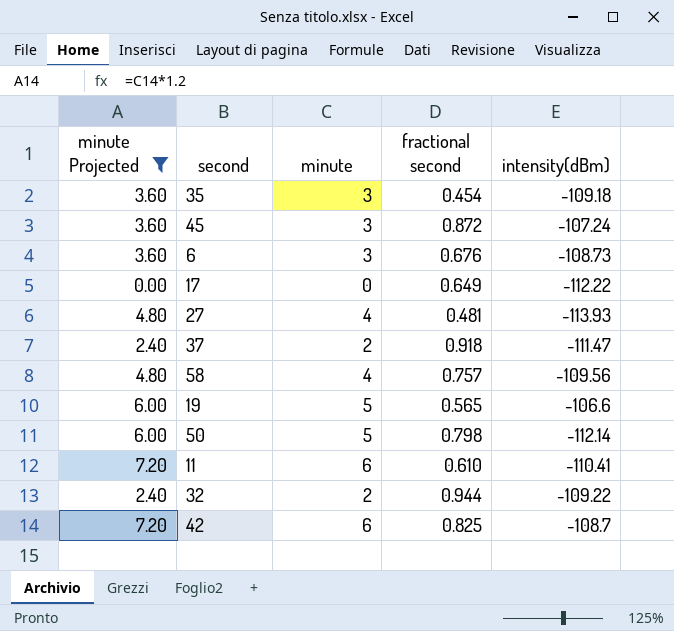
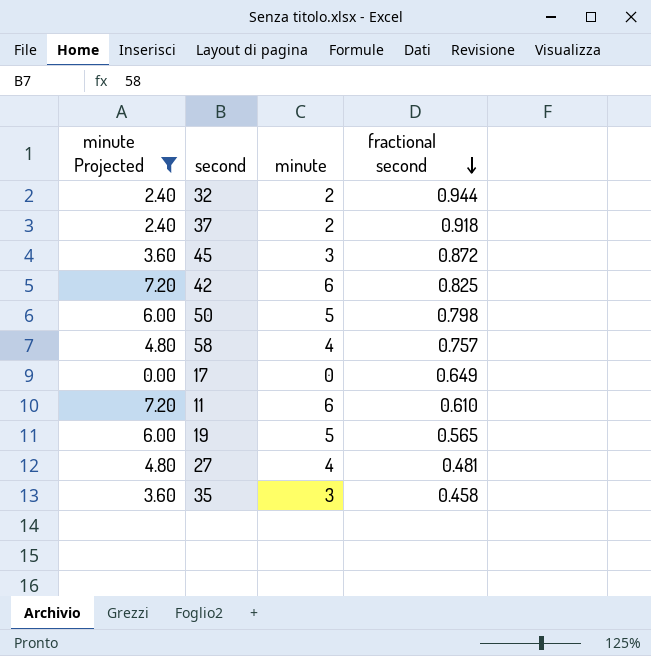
row order: none -> fractional second descending
column intensity(dBm) | position: 5 -> none
row 6: 3.60 | 3 | 0.676 | -108.73 -> none
35 | fractional second: 0.454 -> 0.458

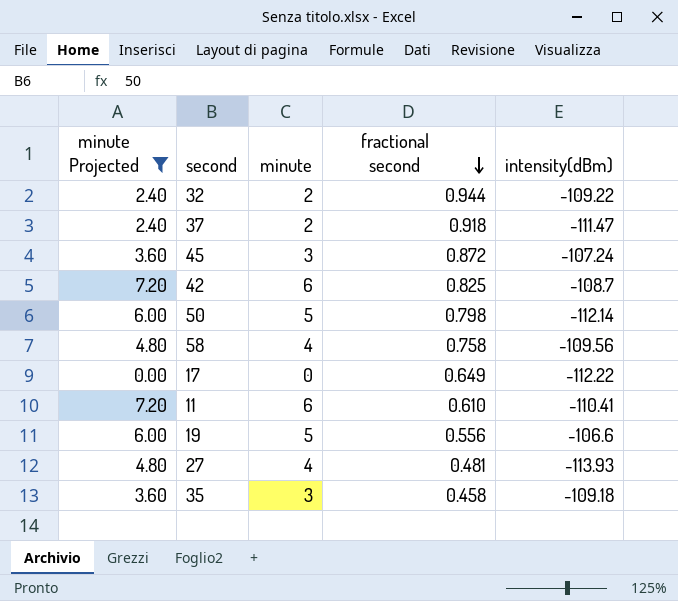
column intensity(dBm) | position: none -> 5
58 | fractional second: 0.757 -> 0.758
19 | fractional second: 0.565 -> 0.556

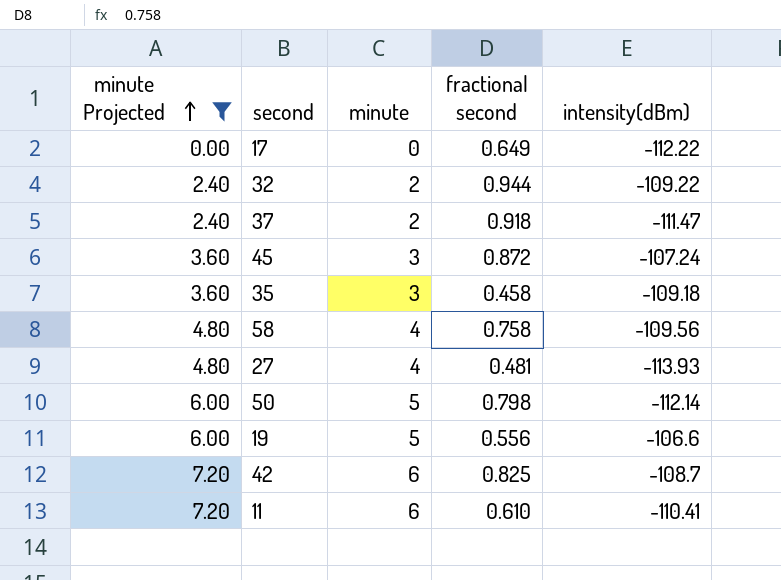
row order: fractional second descending -> minute Projected ascending

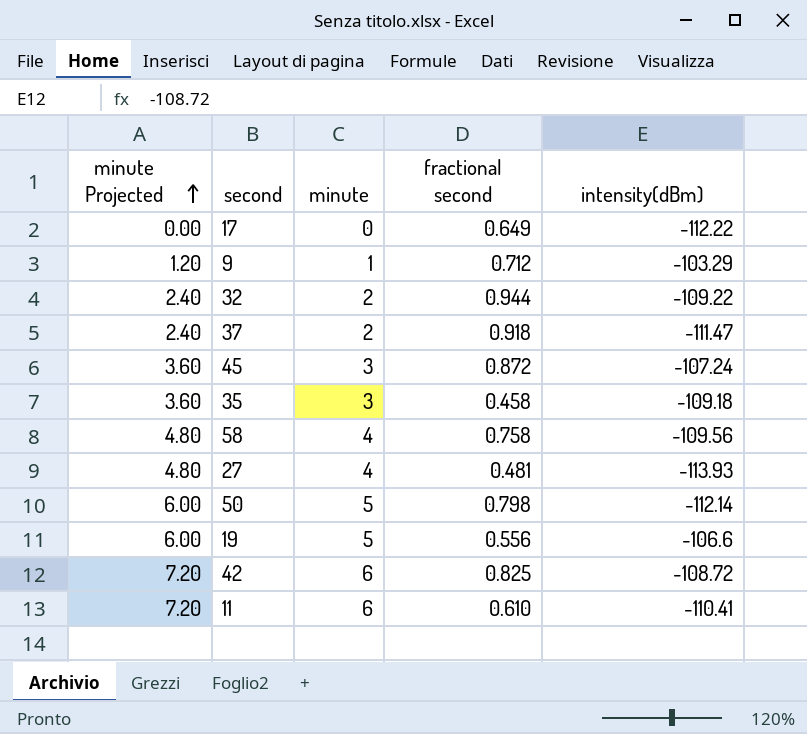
filter: minute Projected != 1.20 -> none
42 | intensity(dBm): -108.7 -> -108.72

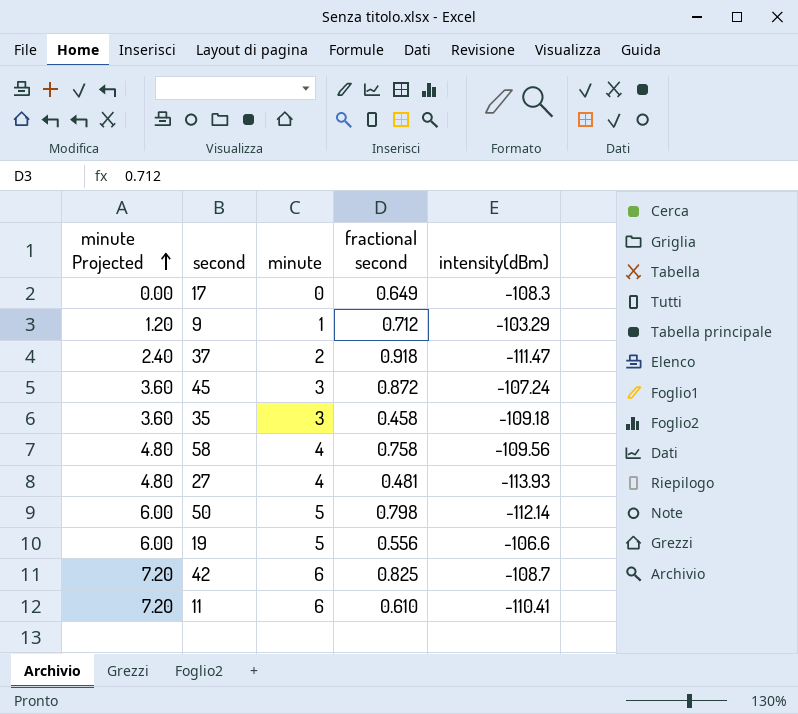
row 32: 2.40 | 2 | 0.944 | -109.22 -> none
17 | intensity(dBm): -112.22 -> -108.3
42 | intensity(dBm): -108.72 -> -108.7

